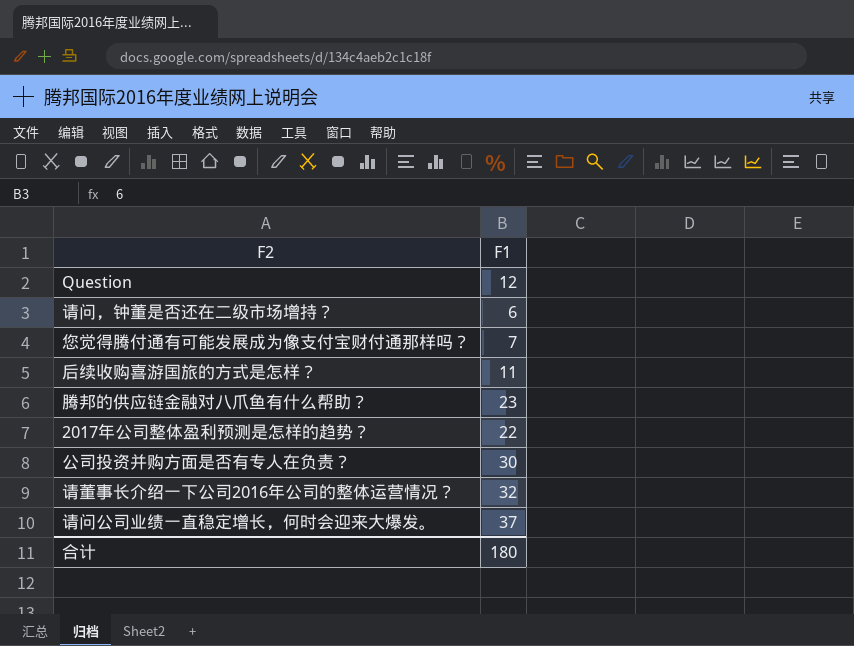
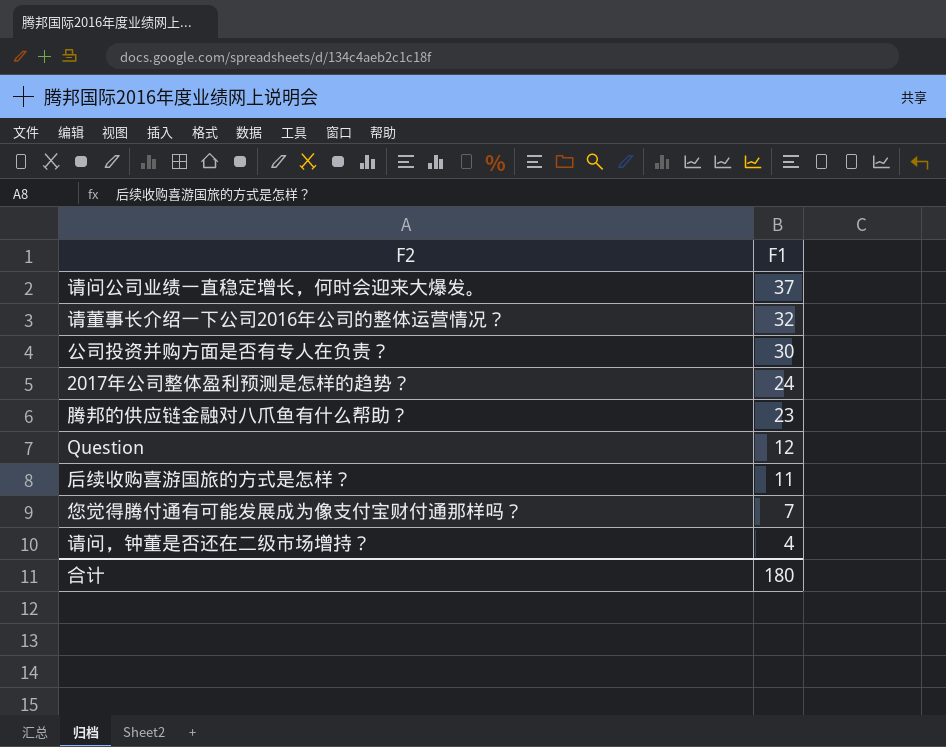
row order: none -> F1 descending
2017年公司整体盈利预测是怎样的趋势？ | F1: 22 -> 24
请问，钟董是否还在二级市场增持？ | F1: 6 -> 4

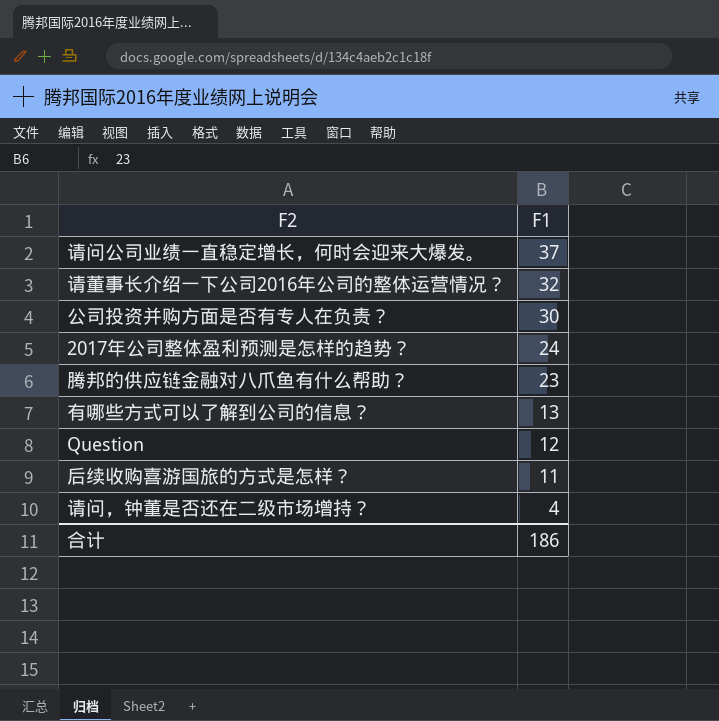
row 您觉得腾付通有可能发展成为像支付宝财付通那样吗？: 7 -> none
row 有哪些方式可以了解到公司的信息？: none -> 13
合计 | F1: 180 -> 186

